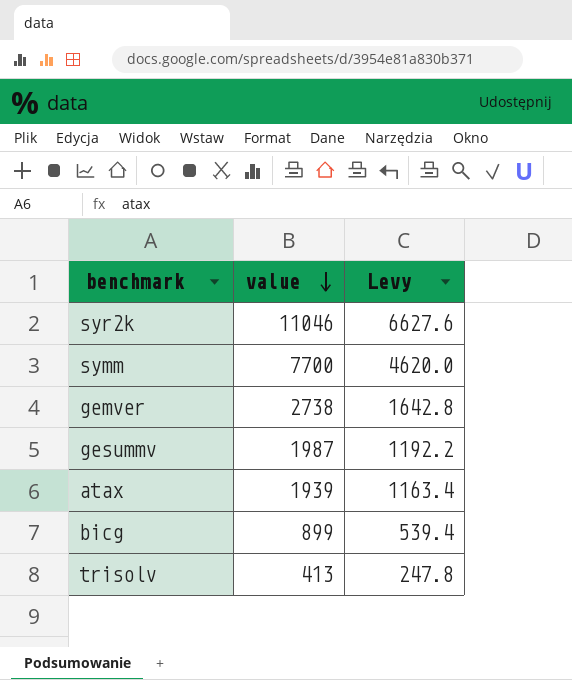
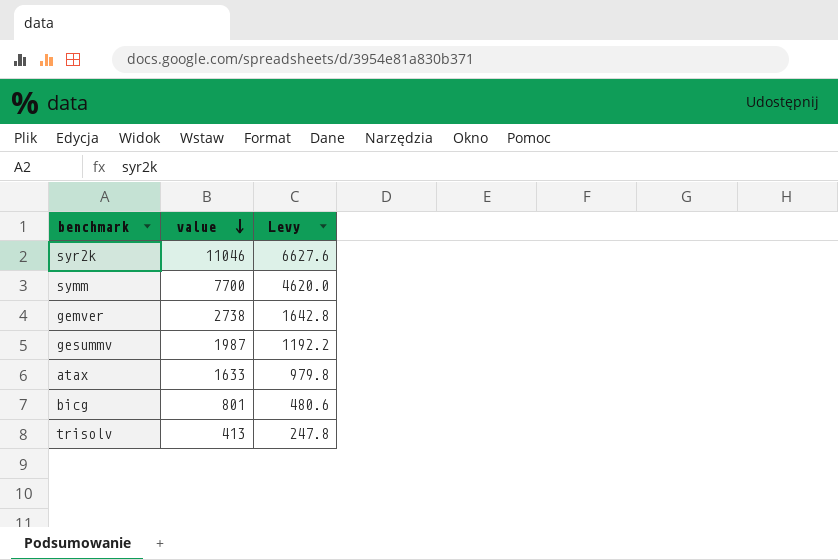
atax | value: 1939 -> 1633
atax | Levy: 1163.4 -> 979.8
bicg | value: 899 -> 801
bicg | Levy: 539.4 -> 480.6

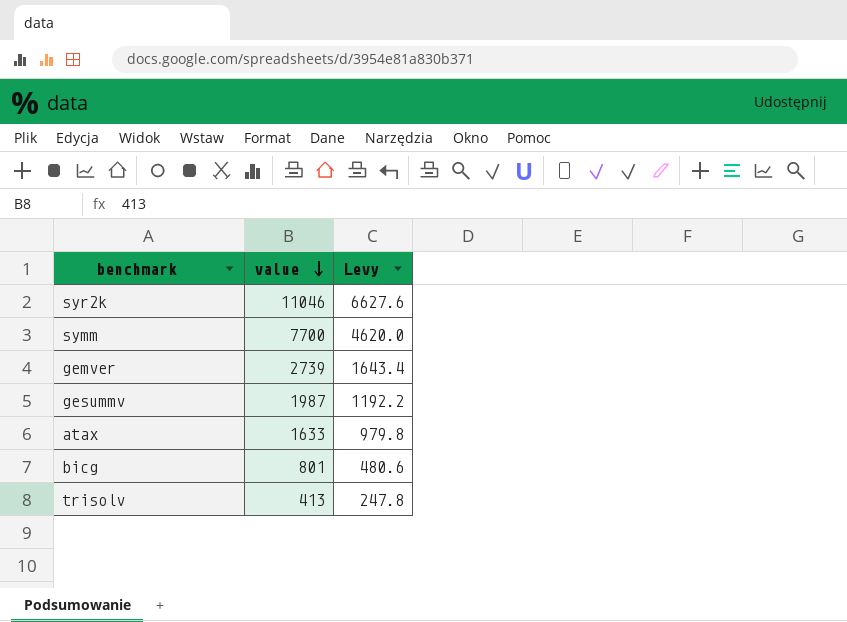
gemver | value: 2738 -> 2739
gemver | Levy: 1642.8 -> 1643.4

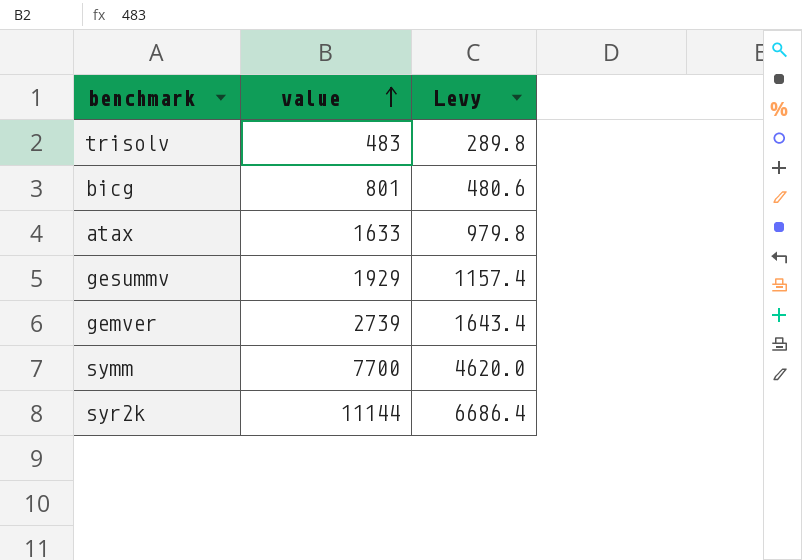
row order: value descending -> value ascending
trisolv | value: 413 -> 483
trisolv | Levy: 247.8 -> 289.8
gesummv | value: 1987 -> 1929
gesummv | Levy: 1192.2 -> 1157.4
syr2k | value: 11046 -> 11144
syr2k | Levy: 6627.6 -> 6686.4

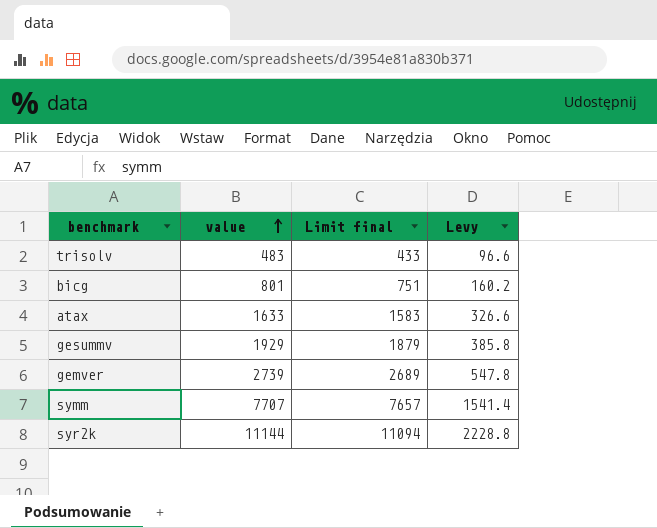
column Limit final | formula: none -> [value] - 50
column Levy | formula: [value] * 0.6 -> [value] * 0.2
symm | value: 7700 -> 7707

